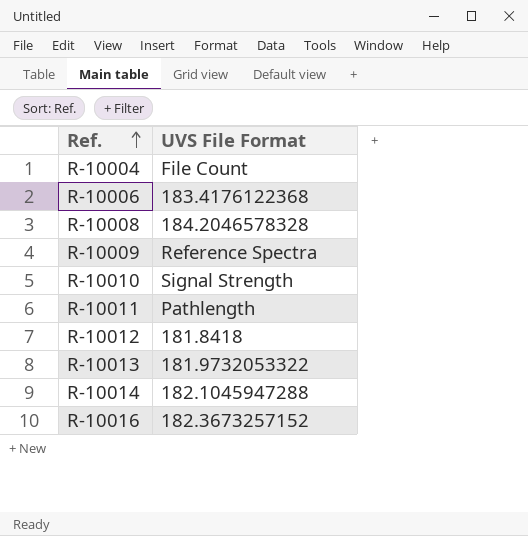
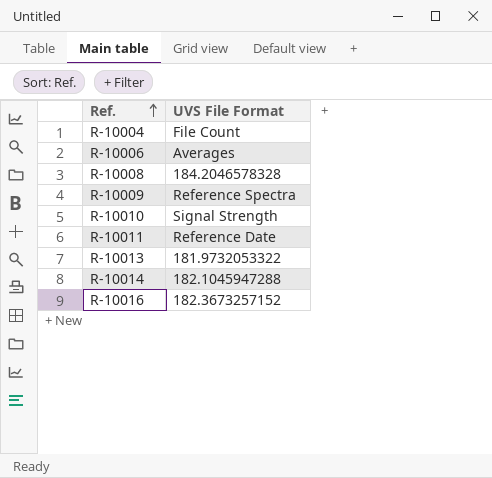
row R-10012: 181.8418 -> none
R-10006 | UVS File Format: 183.4176122368 -> Averages
R-10011 | UVS File Format: Pathlength -> Reference Date

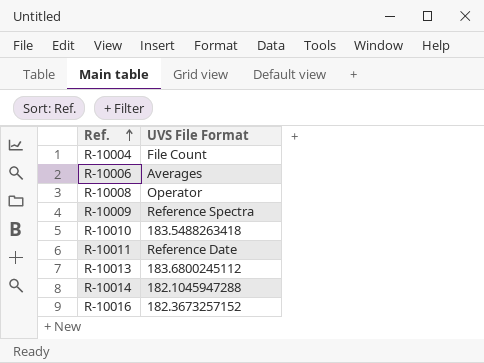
R-10008 | UVS File Format: 184.2046578328 -> Operator
R-10010 | UVS File Format: Signal Strength -> 183.5488263418
R-10013 | UVS File Format: 181.9732053322 -> 183.6800245112

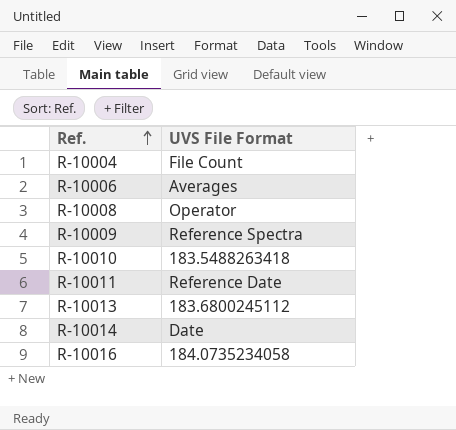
R-10014 | UVS File Format: 182.1045947288 -> Date
R-10016 | UVS File Format: 182.3673257152 -> 184.0735234058

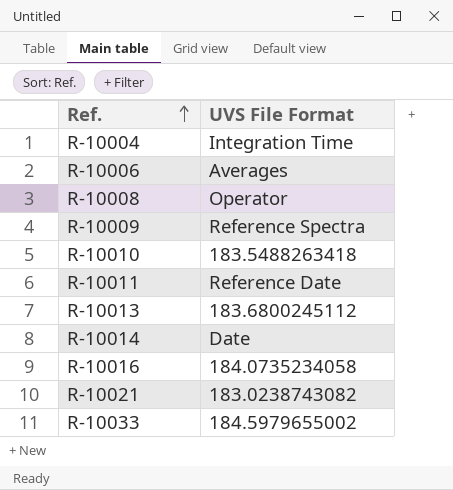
R-10004 | UVS File Format: File Count -> Integration Time
row R-10021: none -> 183.0238743082
row R-10033: none -> 184.5979655002

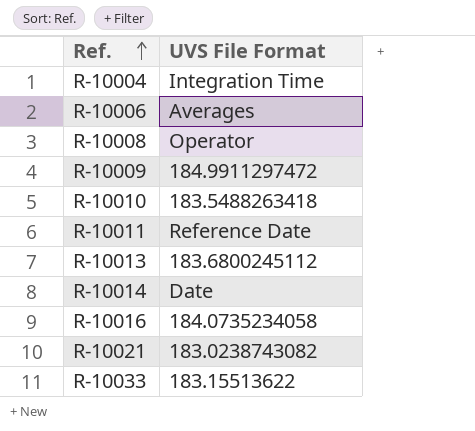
R-10009 | UVS File Format: Reference Spectra -> 184.9911297472
R-10033 | UVS File Format: 184.5979655002 -> 183.15513622

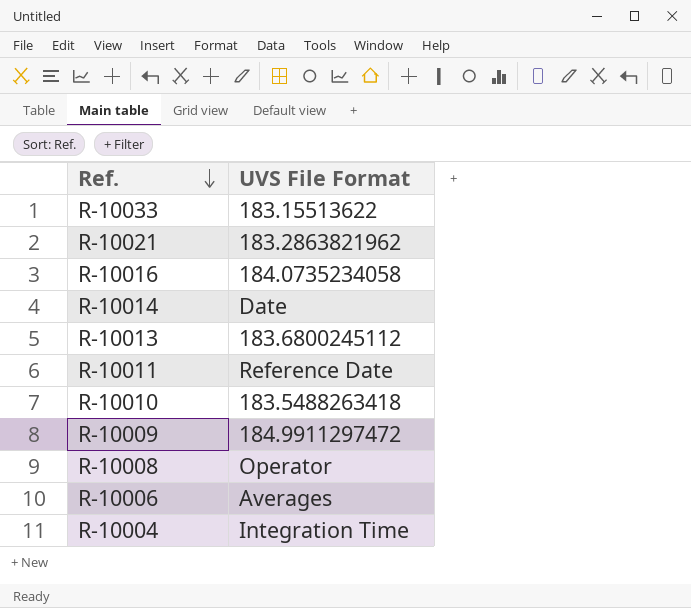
row order: Ref. ascending -> Ref. descending
R-10021 | UVS File Format: 183.0238743082 -> 183.2863821962

